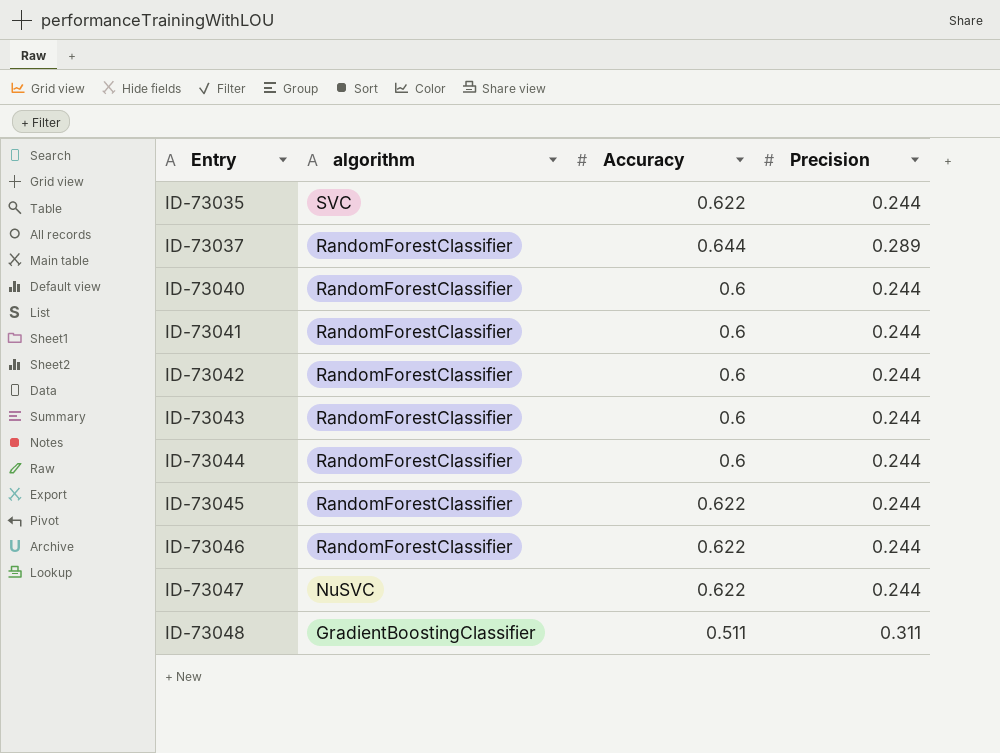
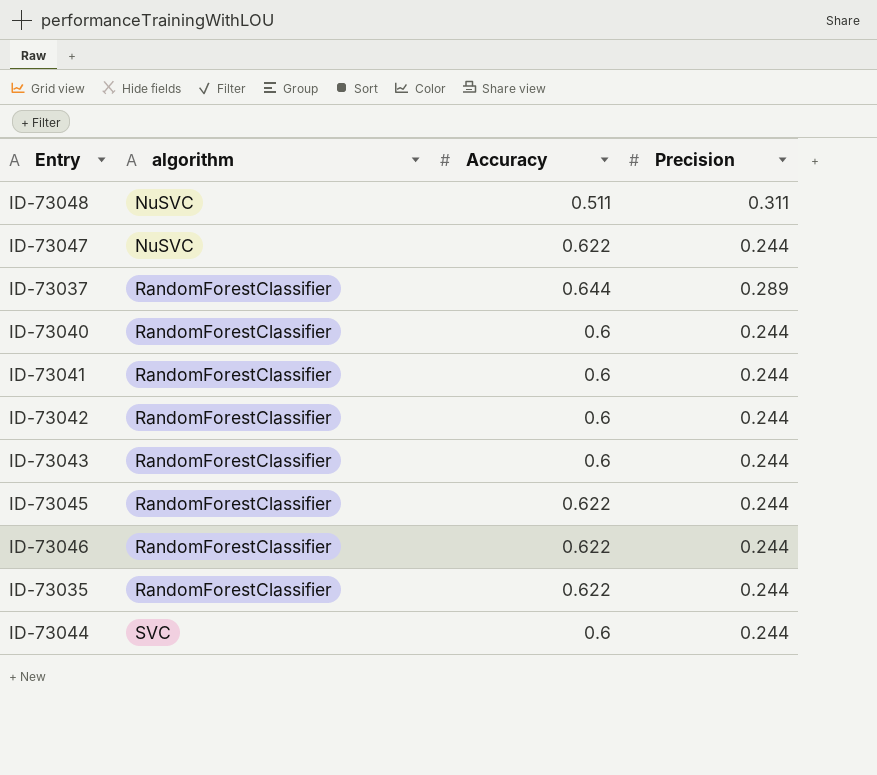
row order: Entry ascending -> algorithm ascending
ID-73048 | algorithm: GradientBoostingClassifier -> NuSVC
ID-73035 | algorithm: SVC -> RandomForestClassifier
ID-73044 | algorithm: RandomForestClassifier -> SVC

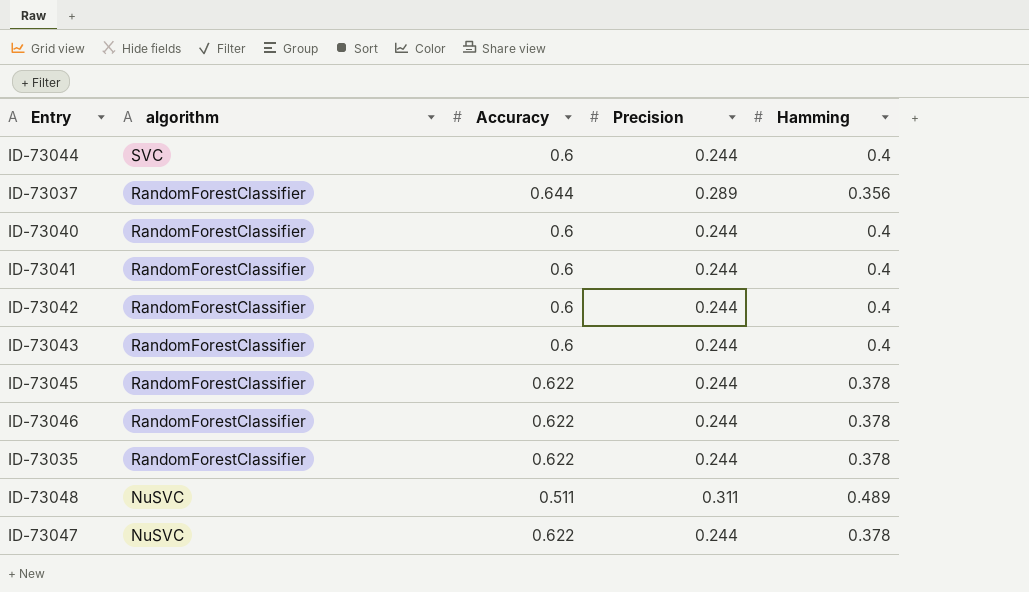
row order: algorithm ascending -> algorithm descending
column Hamming | position: none -> 5

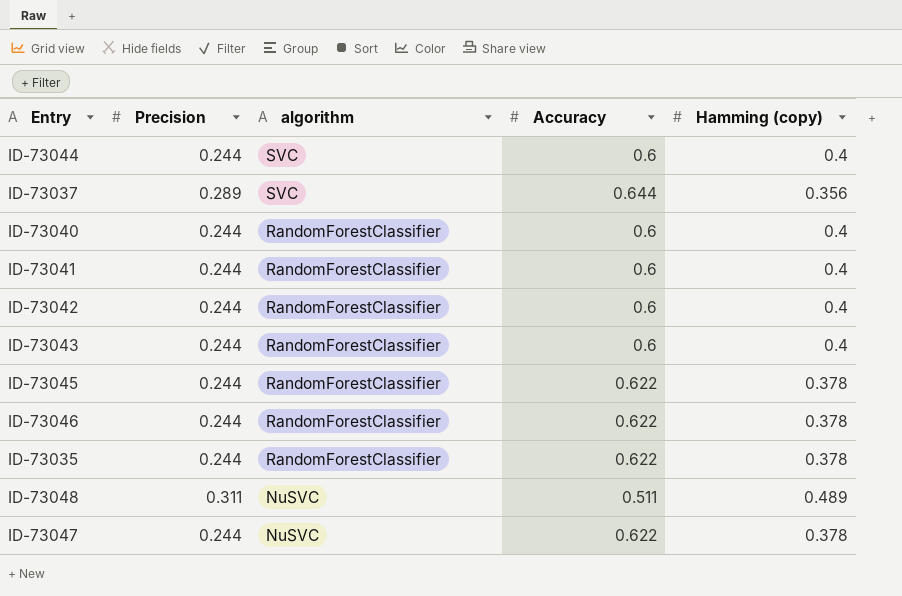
column Precision | position: 4 -> 2
column name: Hamming -> Hamming (copy)
ID-73037 | algorithm: RandomForestClassifier -> SVC

